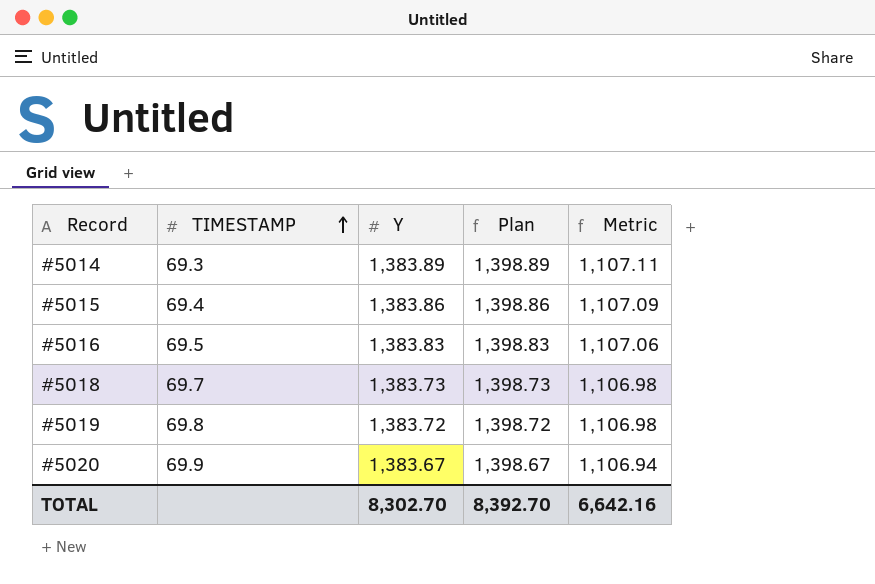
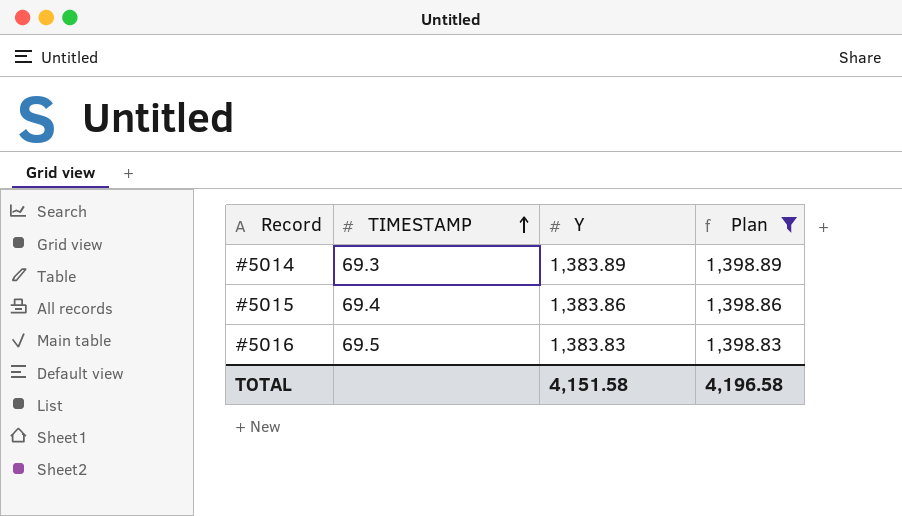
filter: none -> Plan >= 1,398.83
column Metric | formula: [Y] * 0.8 -> none
TOTAL | Y: 8,302.70 -> 4,151.58
TOTAL | Plan: 8,392.70 -> 4,196.58

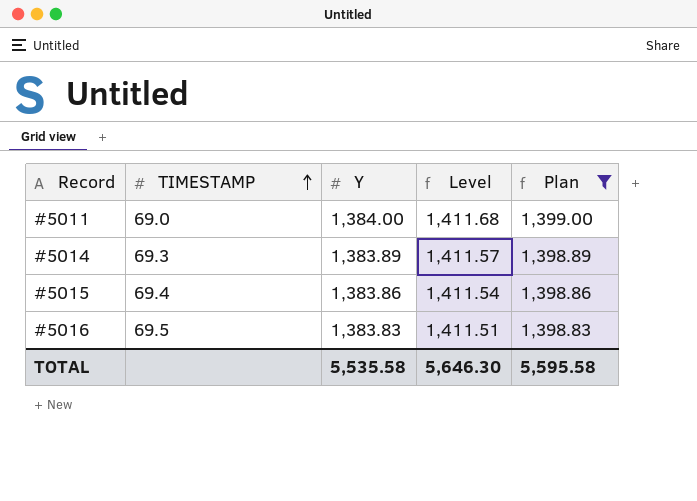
column Level | formula: none -> [Y] * 1.02
row #5011: none -> 69.0 | 1,384.00 | 1,411.68 | 1,399.00
TOTAL | Y: 4,151.58 -> 5,535.58
TOTAL | Plan: 4,196.58 -> 5,595.58

